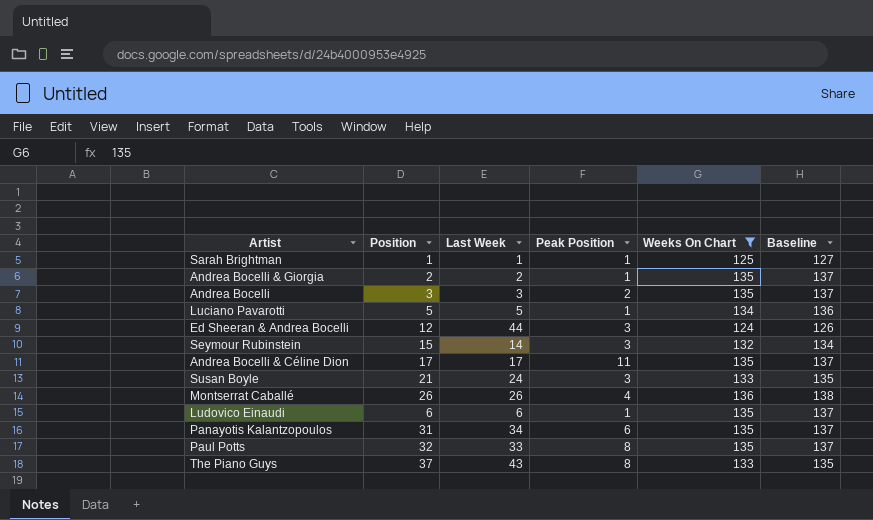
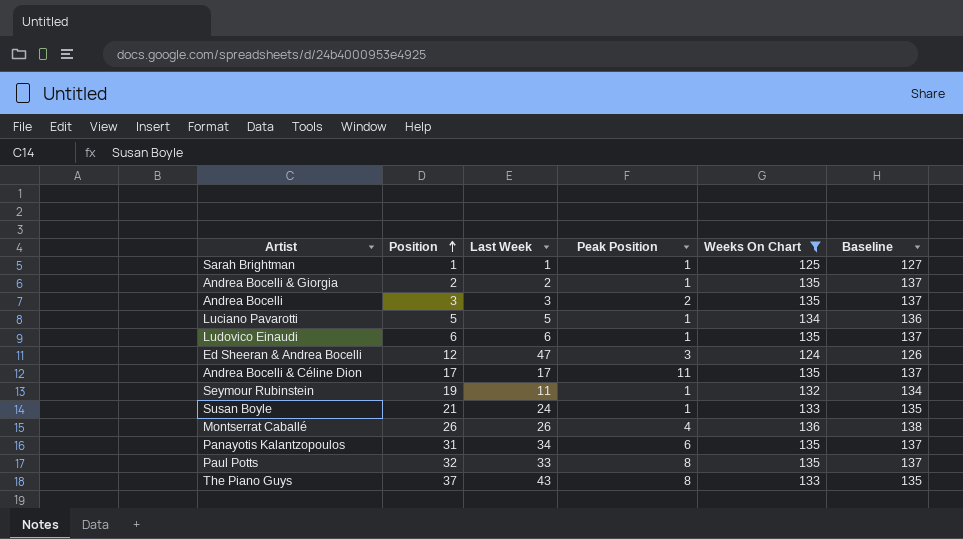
row order: none -> Position ascending
Ed Sheeran & Andrea Bocelli | Last Week: 44 -> 47
Seymour Rubinstein | Position: 15 -> 19
Seymour Rubinstein | Last Week: 14 -> 11
Seymour Rubinstein | Peak Position: 3 -> 1
Susan Boyle | Peak Position: 3 -> 1

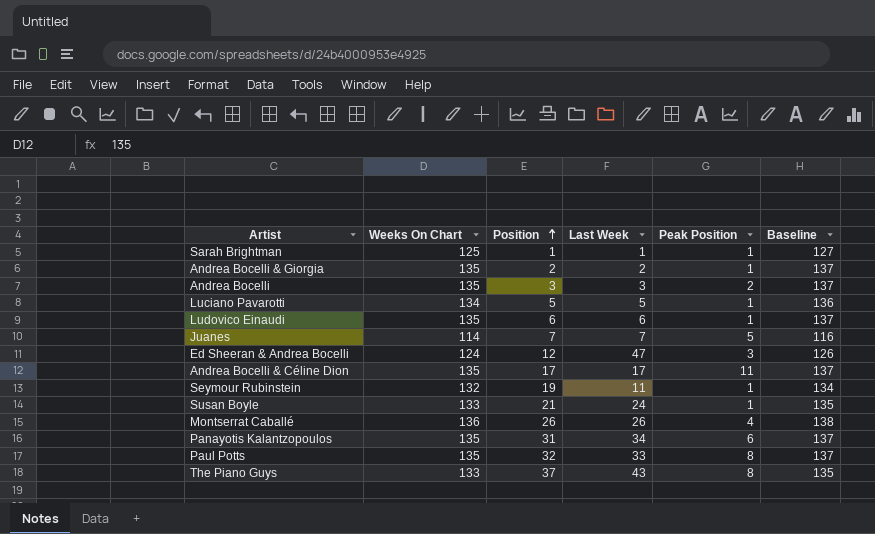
filter: Weeks On Chart != 114 -> none
column Weeks On Chart | position: 5 -> 2

